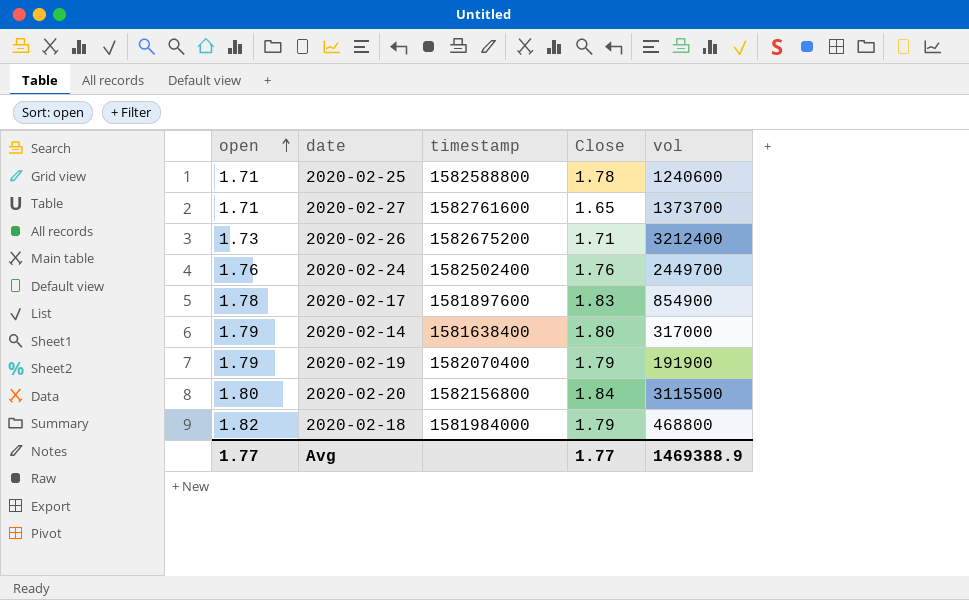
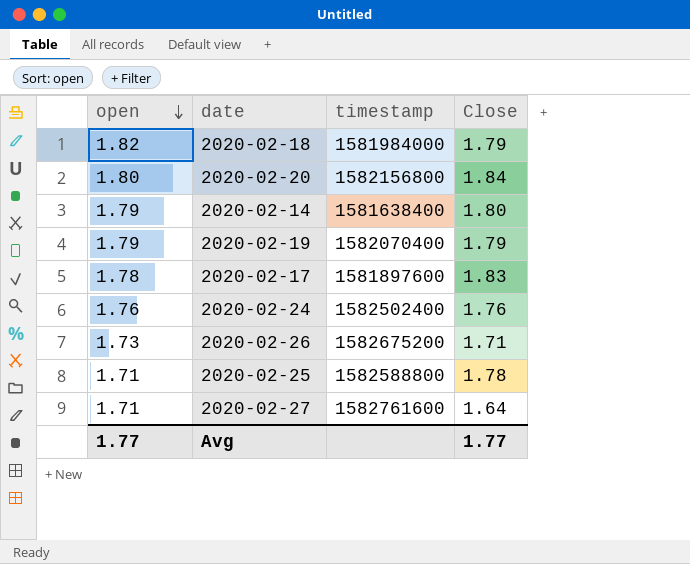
row order: open ascending -> open descending
column vol | position: 5 -> none
2020-02-27 | Close: 1.65 -> 1.64

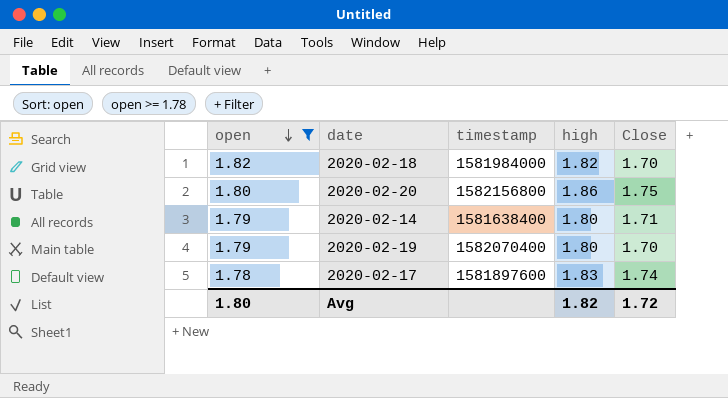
filter: none -> open >= 1.78
column high | position: none -> 4
2020-02-18 | Close: 1.79 -> 1.70
2020-02-20 | Close: 1.84 -> 1.75
2020-02-14 | Close: 1.80 -> 1.71
2020-02-19 | Close: 1.79 -> 1.70
2020-02-17 | Close: 1.83 -> 1.74
Avg | open: 1.77 -> 1.80
Avg | Close: 1.77 -> 1.72

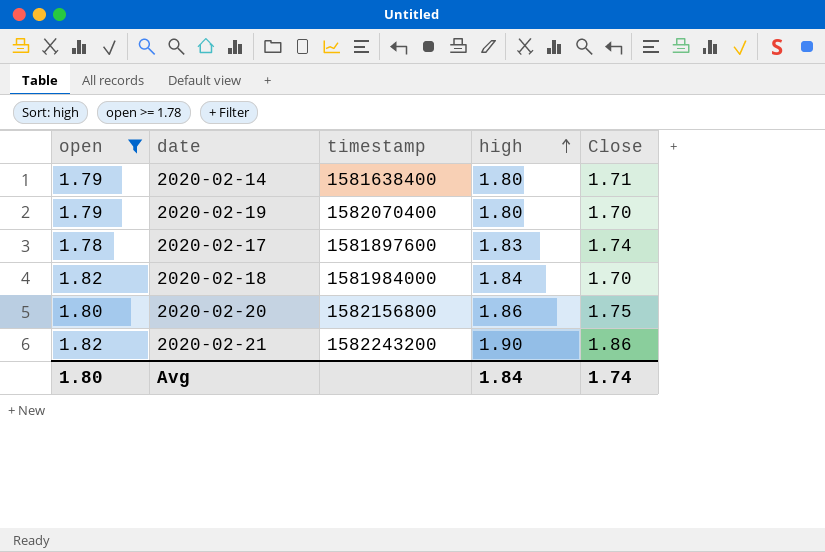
row order: open descending -> high ascending
2020-02-18 | high: 1.82 -> 1.84
row 2020-02-21: none -> 1.82 | 1582243200 | 1.90 | 1.86
Avg | high: 1.82 -> 1.84
Avg | Close: 1.72 -> 1.74

